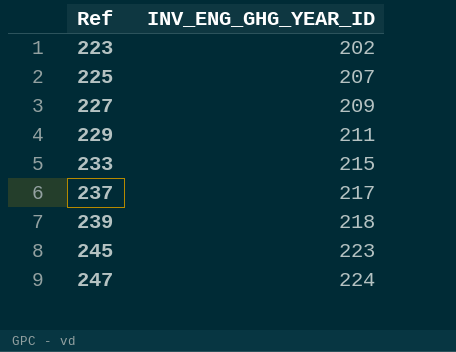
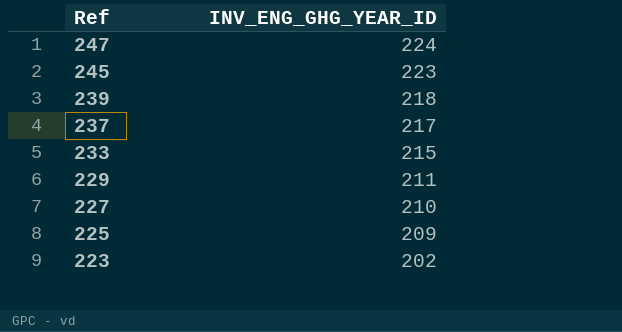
row order: Ref ascending -> Ref descending
227 | INV_ENG_GHG_YEAR_ID: 209 -> 210
225 | INV_ENG_GHG_YEAR_ID: 207 -> 209

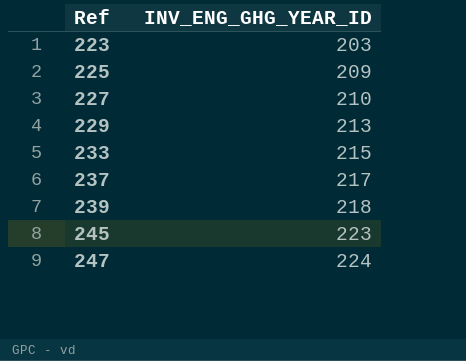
row order: Ref descending -> Ref ascending
223 | INV_ENG_GHG_YEAR_ID: 202 -> 203
229 | INV_ENG_GHG_YEAR_ID: 211 -> 213

